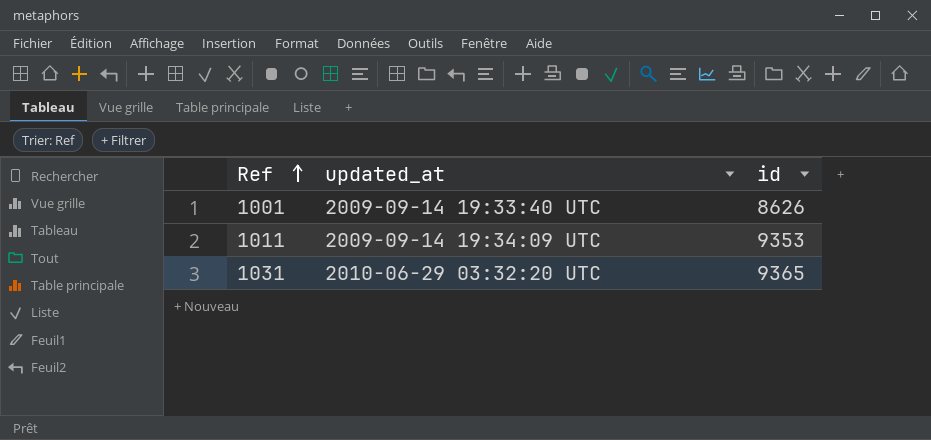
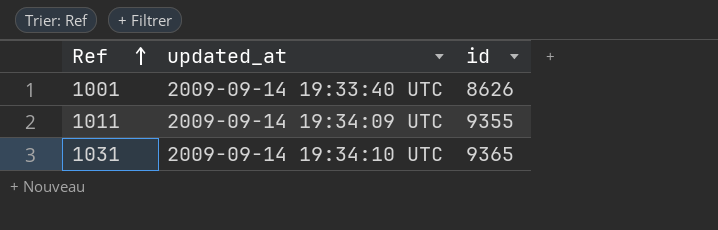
1011 | id: 9353 -> 9355
1031 | updated_at: 2010-06-29 03:32:20 UTC -> 2009-09-14 19:34:10 UTC

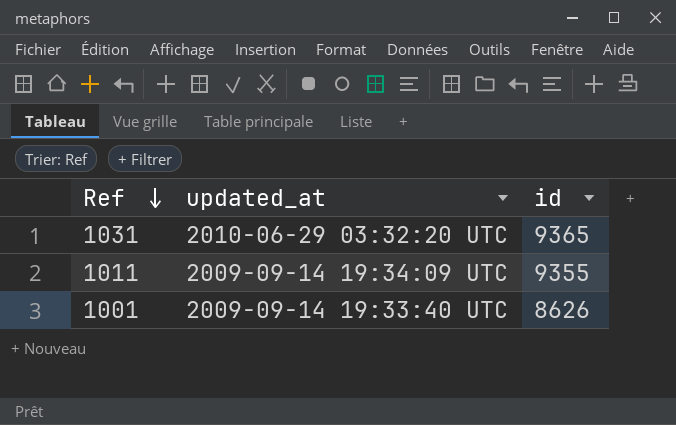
row order: Ref ascending -> Ref descending
1031 | updated_at: 2009-09-14 19:34:10 UTC -> 2010-06-29 03:32:20 UTC

